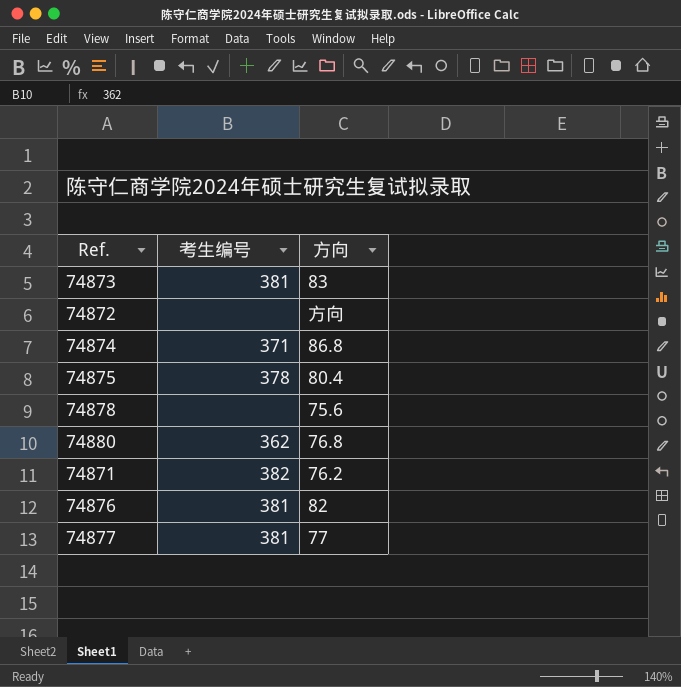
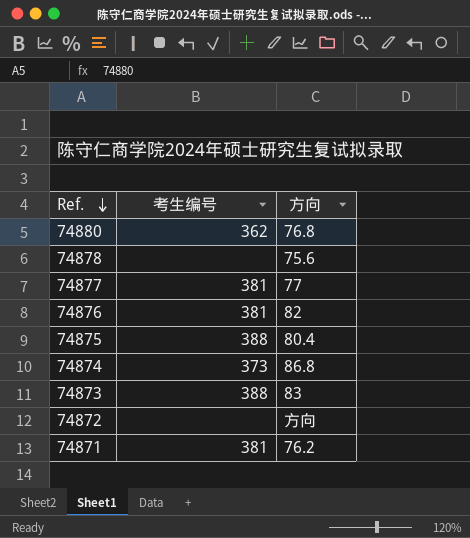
row order: none -> Ref. descending
74875 | 考生编号: 378 -> 388
74874 | 考生编号: 371 -> 373
74873 | 考生编号: 381 -> 388
74871 | 考生编号: 382 -> 381

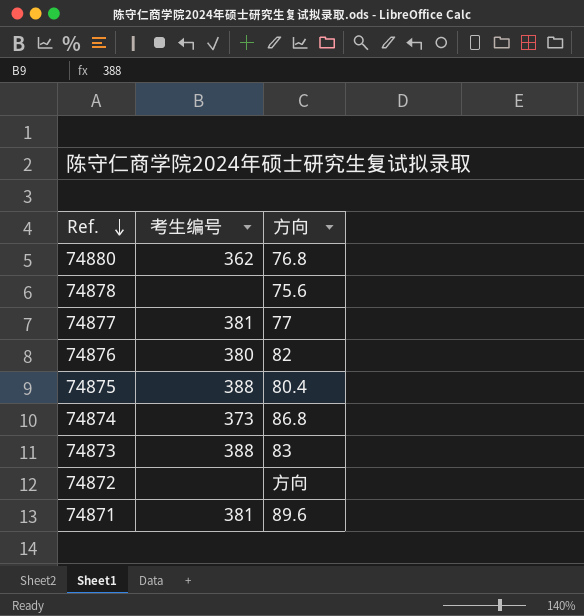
74876 | 考生编号: 381 -> 380
74871 | 方向: 76.2 -> 89.6

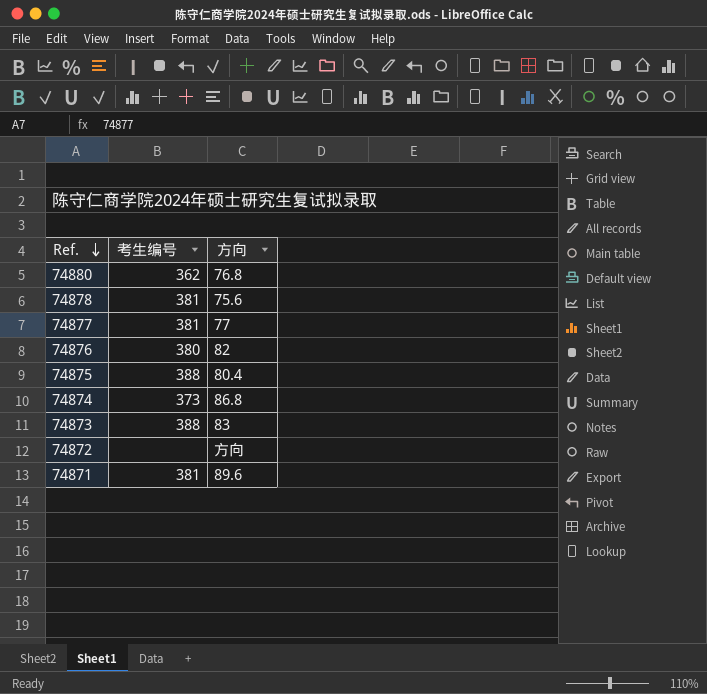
74878 | 考生编号: none -> 381

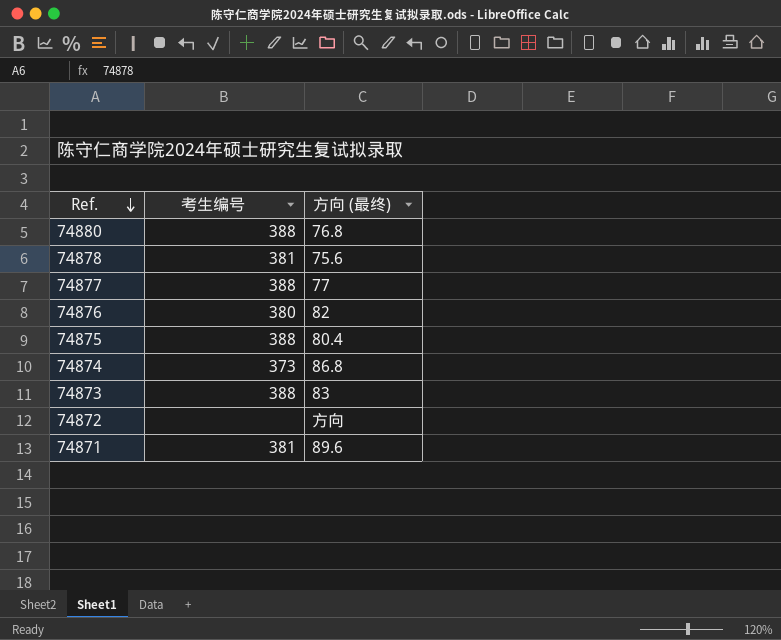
column name: 方向 -> 方向 (最终)
74880 | 考生编号: 362 -> 388
74877 | 考生编号: 381 -> 388

